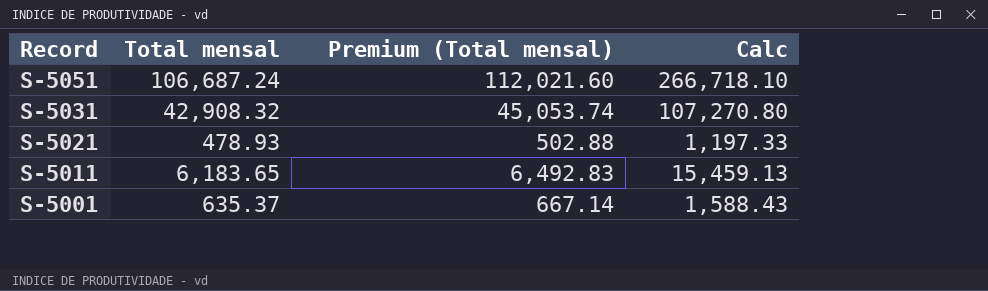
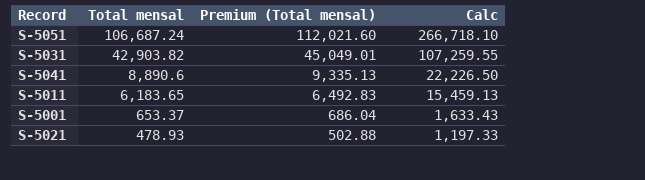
row order: Record descending -> Total mensal descending
S-5031 | Total mensal: 42,908.32 -> 42,903.82
S-5031 | Premium (Total mensal): 45,053.74 -> 45,049.01
S-5031 | Calc: 107,270.80 -> 107,259.55
row S-5041: none -> 8,890.6 | 9,335.13 | 22,226.50
S-5001 | Total mensal: 635.37 -> 653.37
S-5001 | Premium (Total mensal): 667.14 -> 686.04
S-5001 | Calc: 1,588.43 -> 1,633.43

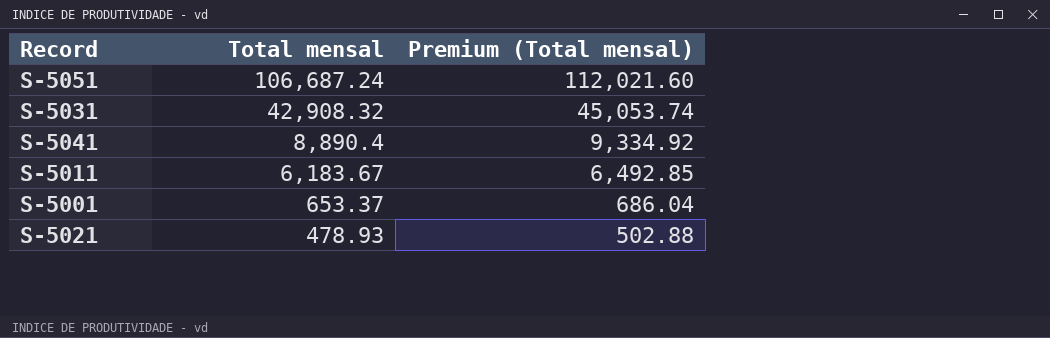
column Calc | formula: [Total mensal] * 2.5 -> none
S-5031 | Total mensal: 42,903.82 -> 42,908.32
S-5031 | Premium (Total mensal): 45,049.01 -> 45,053.74
S-5041 | Total mensal: 8,890.6 -> 8,890.4
S-5041 | Premium (Total mensal): 9,335.13 -> 9,334.92
S-5011 | Total mensal: 6,183.65 -> 6,183.67
S-5011 | Premium (Total mensal): 6,492.83 -> 6,492.85

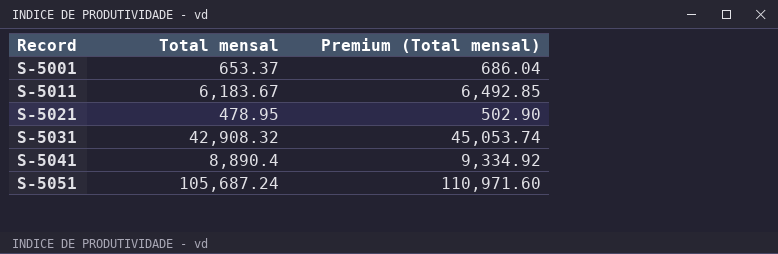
row order: Total mensal descending -> Record ascending
S-5021 | Total mensal: 478.93 -> 478.95
S-5021 | Premium (Total mensal): 502.88 -> 502.90
S-5051 | Total mensal: 106,687.24 -> 105,687.24
S-5051 | Premium (Total mensal): 112,021.60 -> 110,971.60

